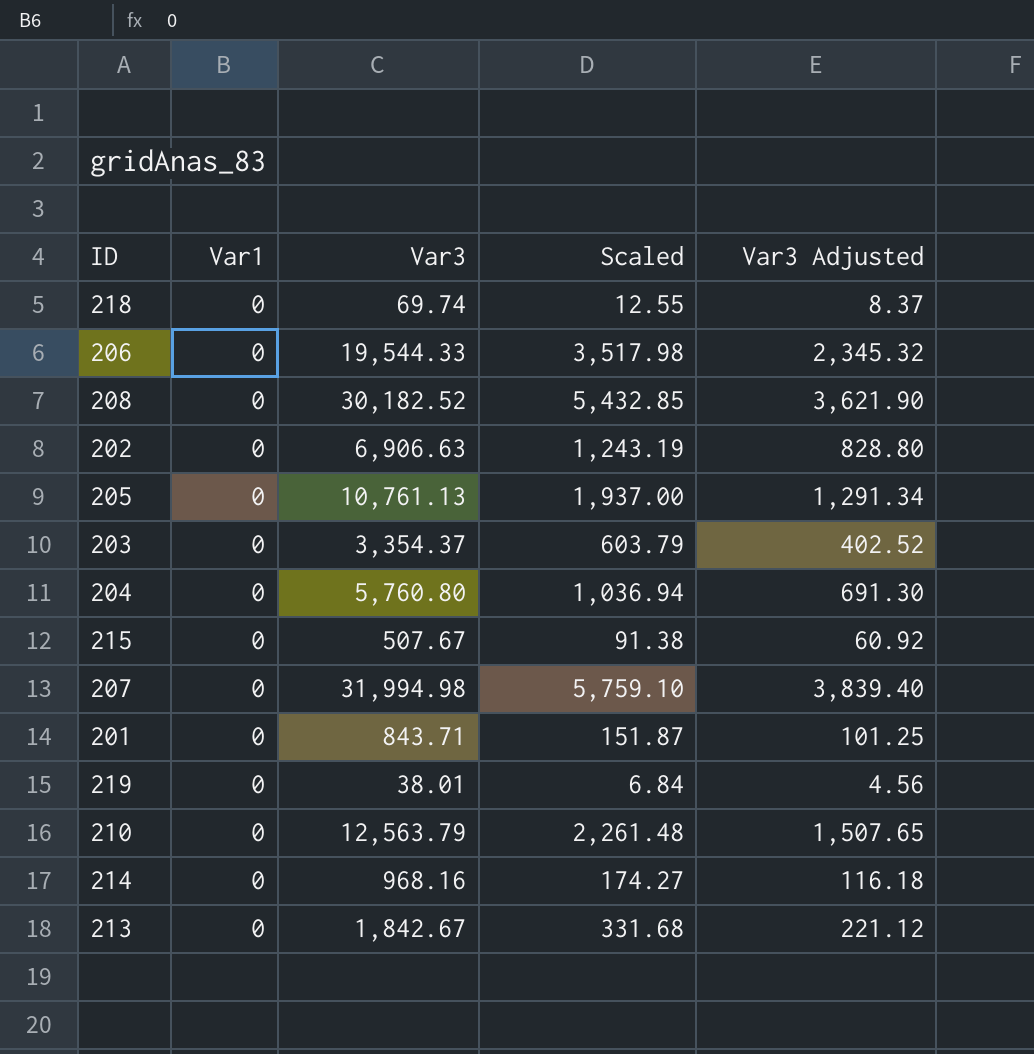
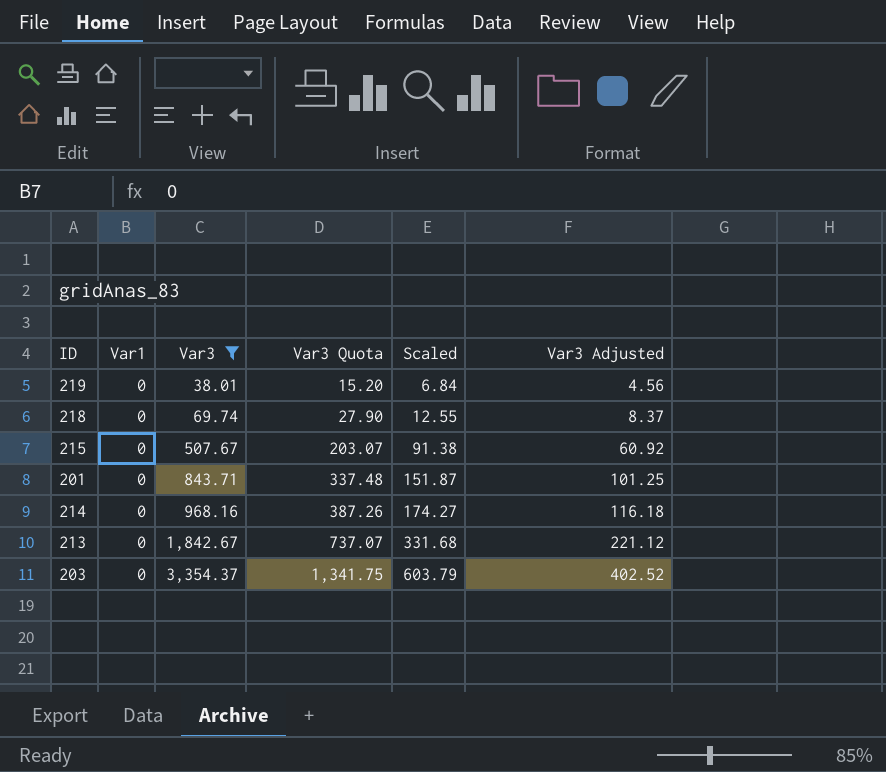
filter: none -> Var3 <= 3,354.37
row order: none -> Var3 ascending
column Var3 Quota | formula: none -> [Var3] * 0.4

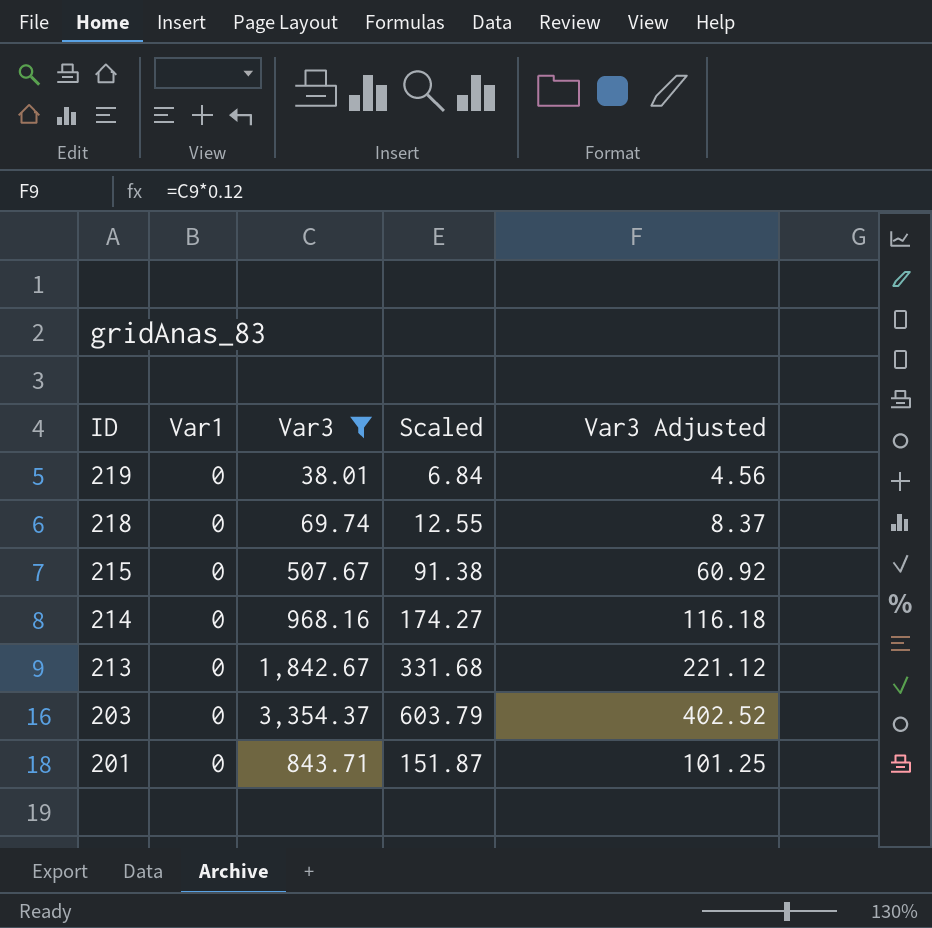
row order: Var3 ascending -> ID descending
column Var3 Quota | formula: [Var3] * 0.4 -> none

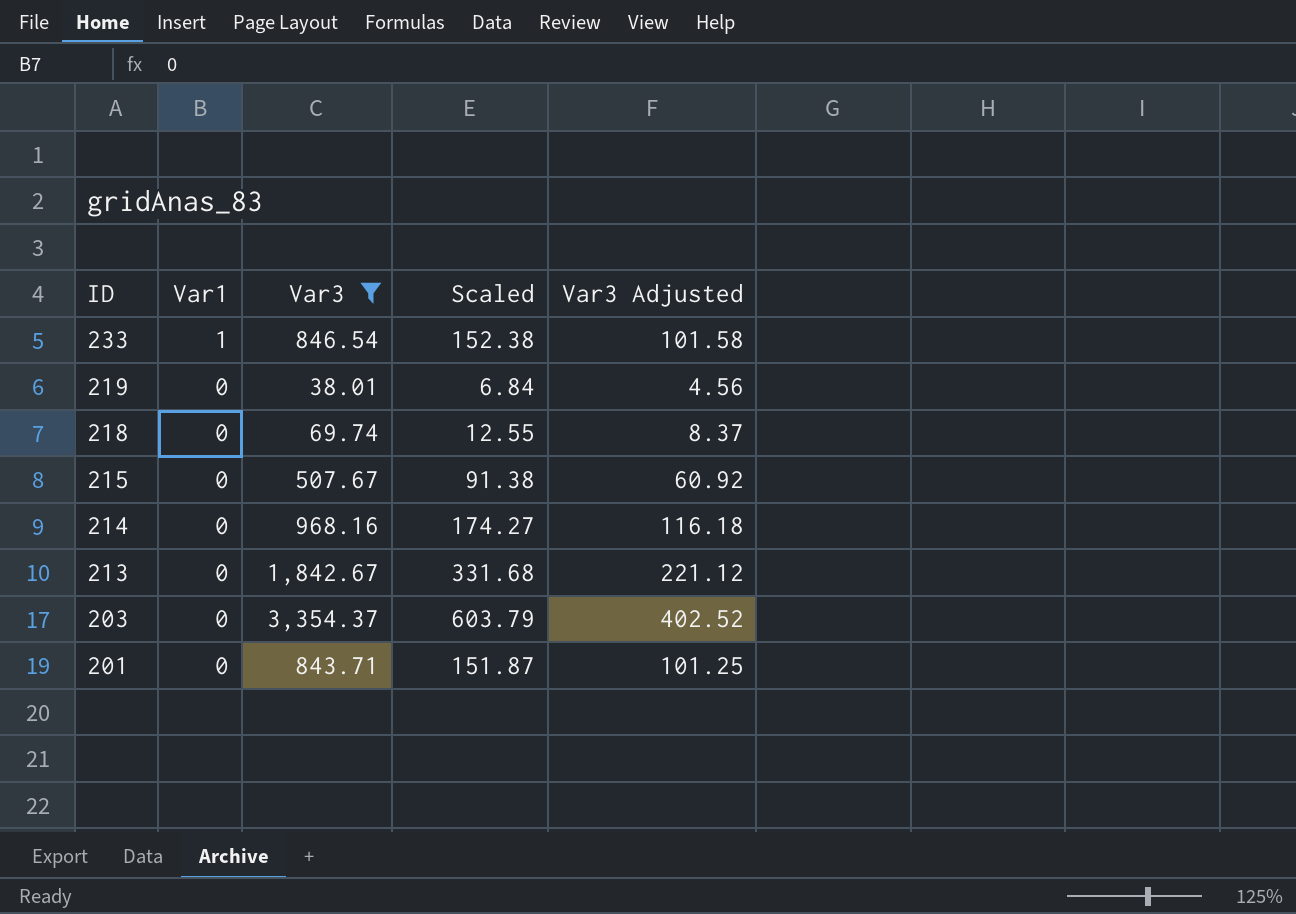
row 233: none -> 1 | 846.54 | 152.38 | 101.58

